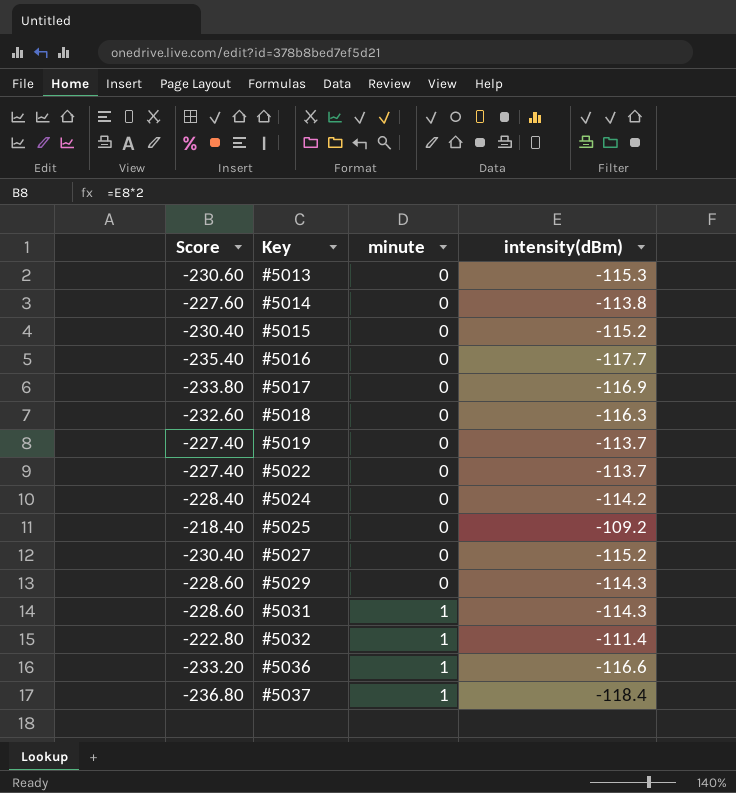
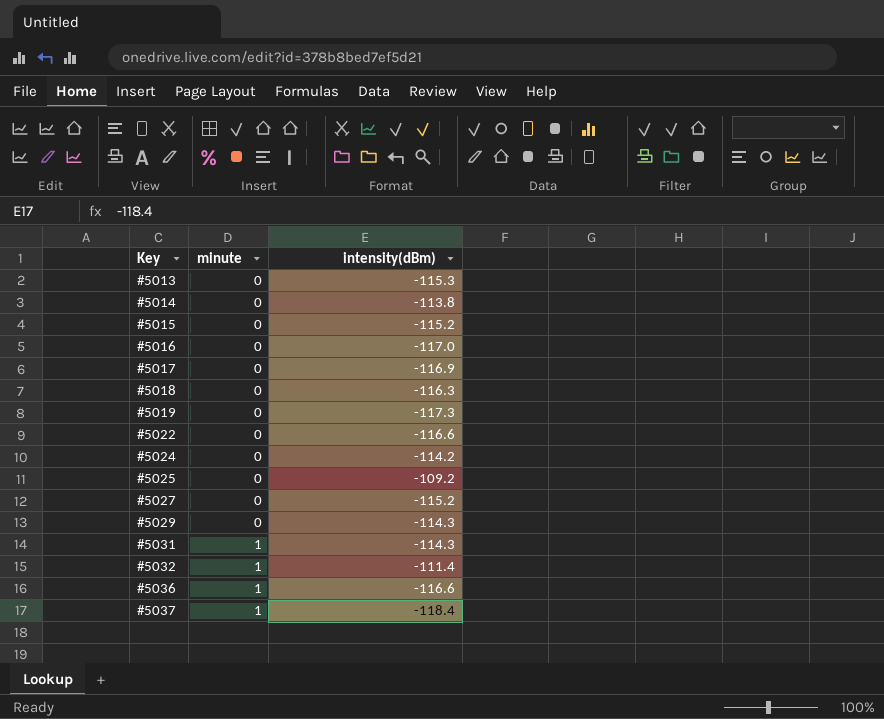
column Score | formula: [intensity(dBm)] * 2 -> none
#5016 | intensity(dBm): -117.7 -> -117.0
#5019 | intensity(dBm): -113.7 -> -117.3
#5022 | intensity(dBm): -113.7 -> -116.6

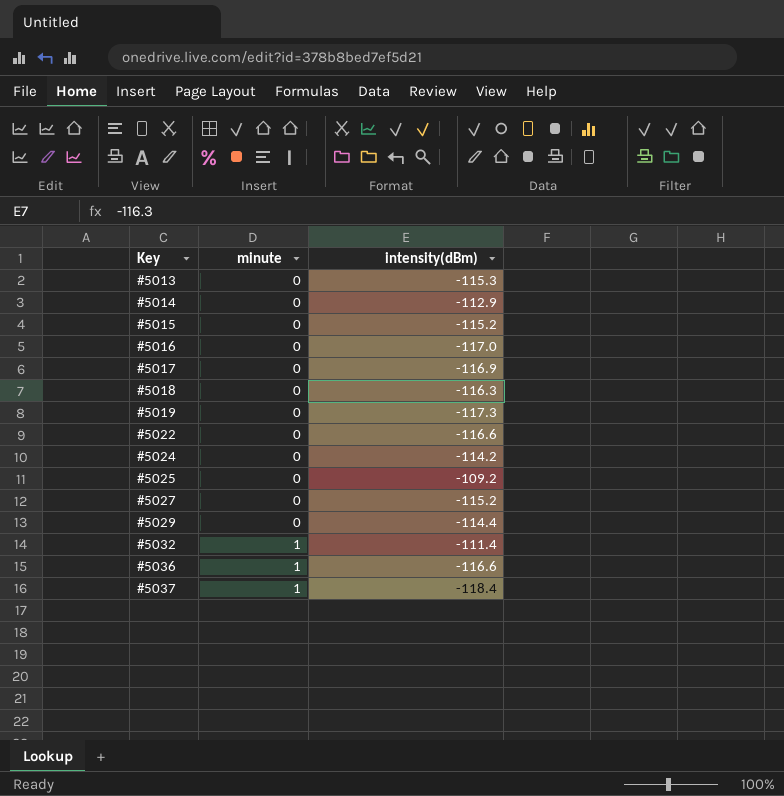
row #5031: 1 | -114.3 -> none
#5014 | intensity(dBm): -113.8 -> -112.9
#5029 | intensity(dBm): -114.3 -> -114.4

